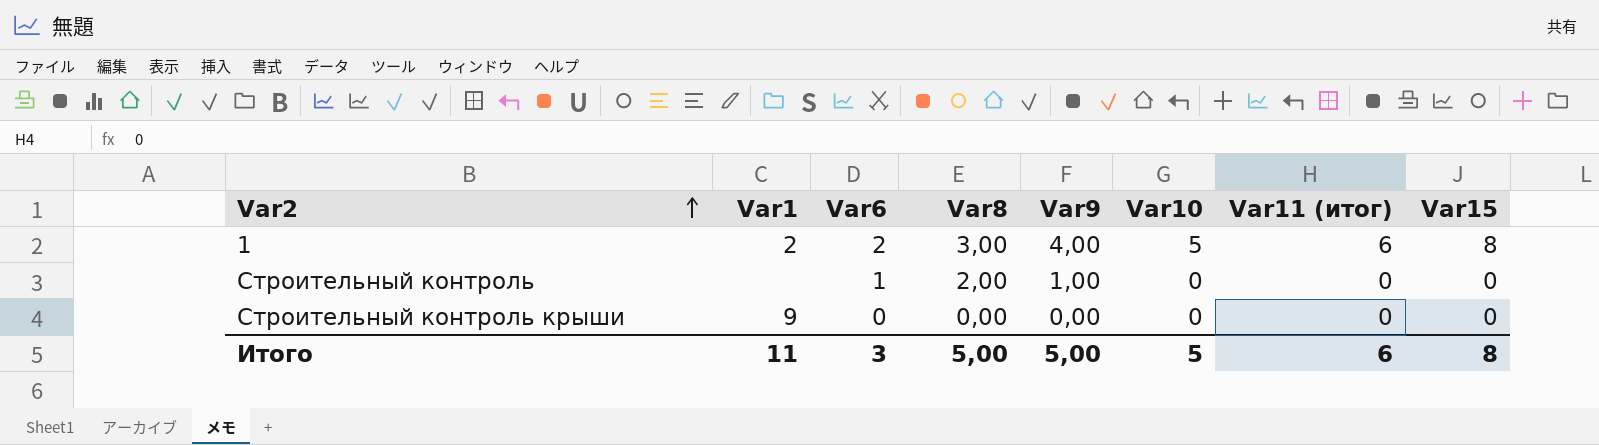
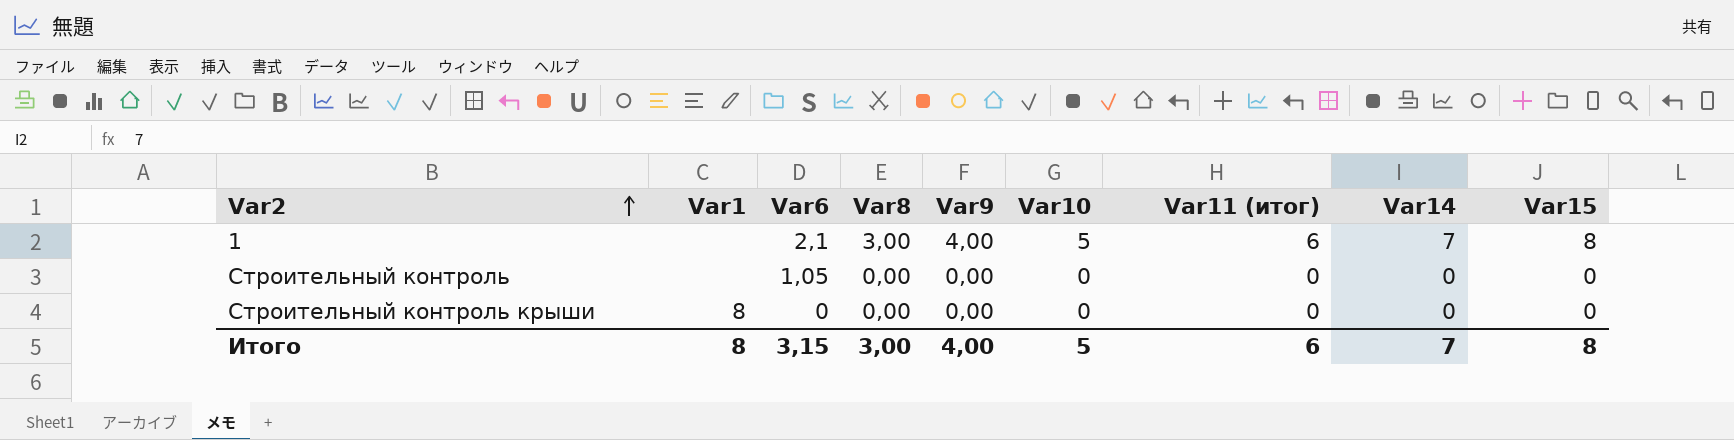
column Var14 | position: none -> 8
1 | Var1: 2 -> none
1 | Var6: 2 -> 2,1
Строительный контроль | Var6: 1 -> 1,05
Строительный контроль | Var8: 2,00 -> 0,00
Строительный контроль | Var9: 1,00 -> 0,00
Строительный контроль крыши | Var1: 9 -> 8
Итого | Var1: 11 -> 8
Итого | Var6: 3 -> 3,15
Итого | Var8: 5,00 -> 3,00
Итого | Var9: 5,00 -> 4,00

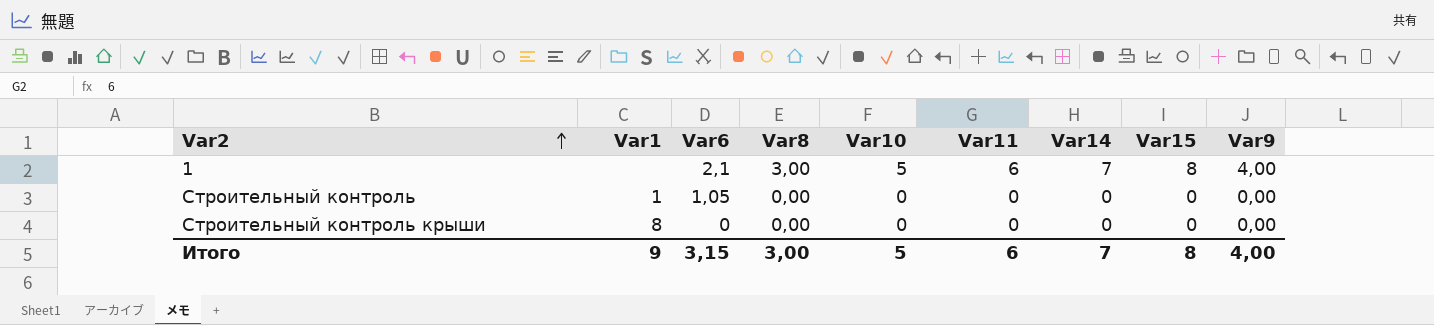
column name: Var11 (итог) -> Var11
column Var9 | position: 5 -> 9
Строительный контроль | Var1: none -> 1
Итого | Var1: 8 -> 9

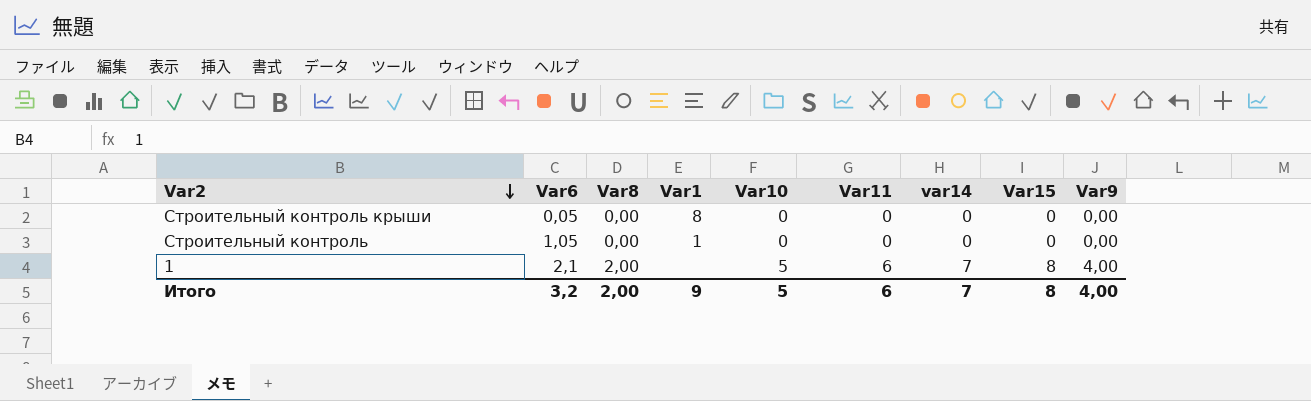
row order: Var2 ascending -> Var2 descending
column Var1 | position: 2 -> 4
column name: Var14 -> var14
Строительный контроль крыши | Var6: 0 -> 0,05
1 | Var8: 3,00 -> 2,00
Итого | Var6: 3,15 -> 3,2
Итого | Var8: 3,00 -> 2,00

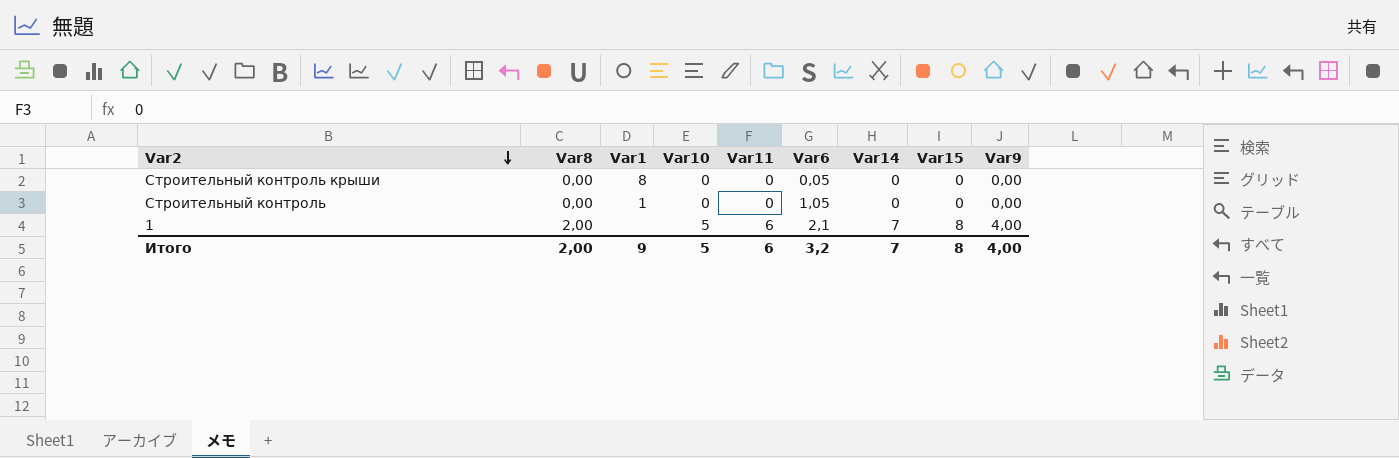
column Var6 | position: 2 -> 6
column name: var14 -> Var14

